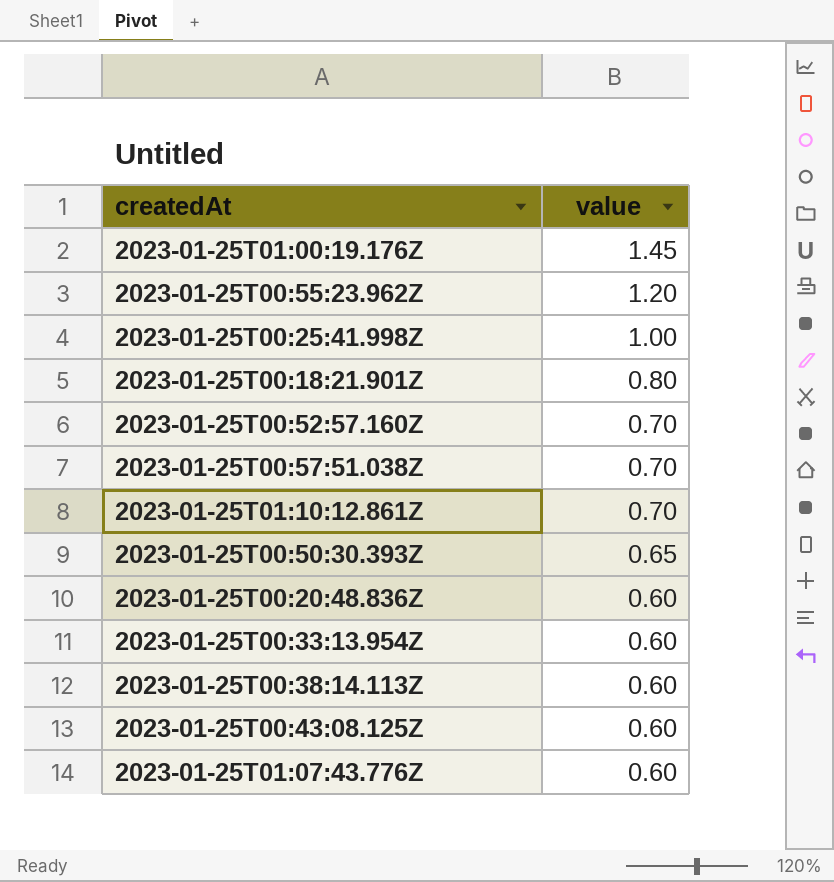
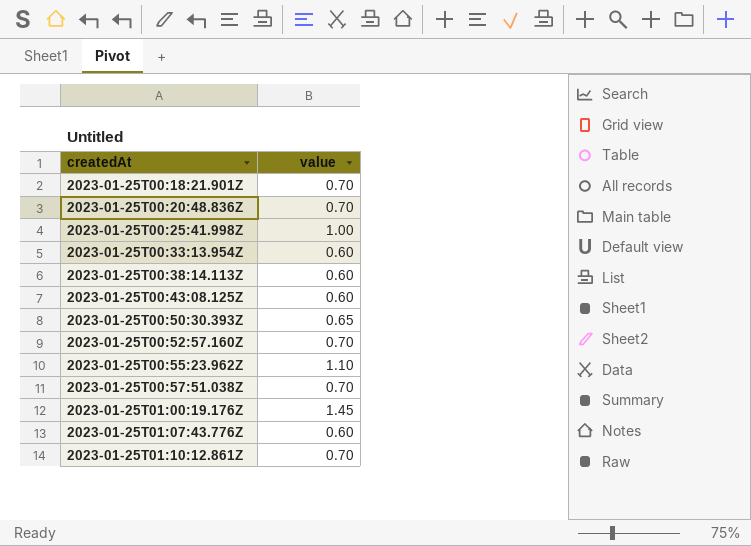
row order: value descending -> createdAt ascending
2023-01-25T00:18:21.901Z | value: 0.80 -> 0.70
2023-01-25T00:20:48.836Z | value: 0.60 -> 0.70
2023-01-25T00:55:23.962Z | value: 1.20 -> 1.10

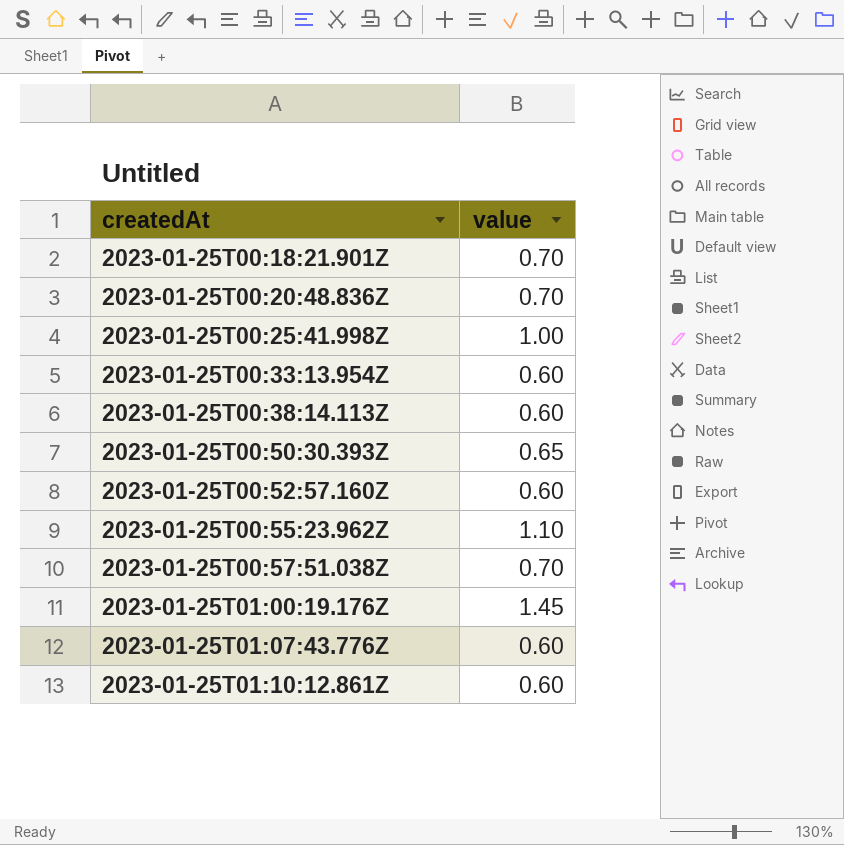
row 2023-01-25T00:43:08.125Z: 0.60 -> none
2023-01-25T00:52:57.160Z | value: 0.70 -> 0.60
2023-01-25T01:10:12.861Z | value: 0.70 -> 0.60

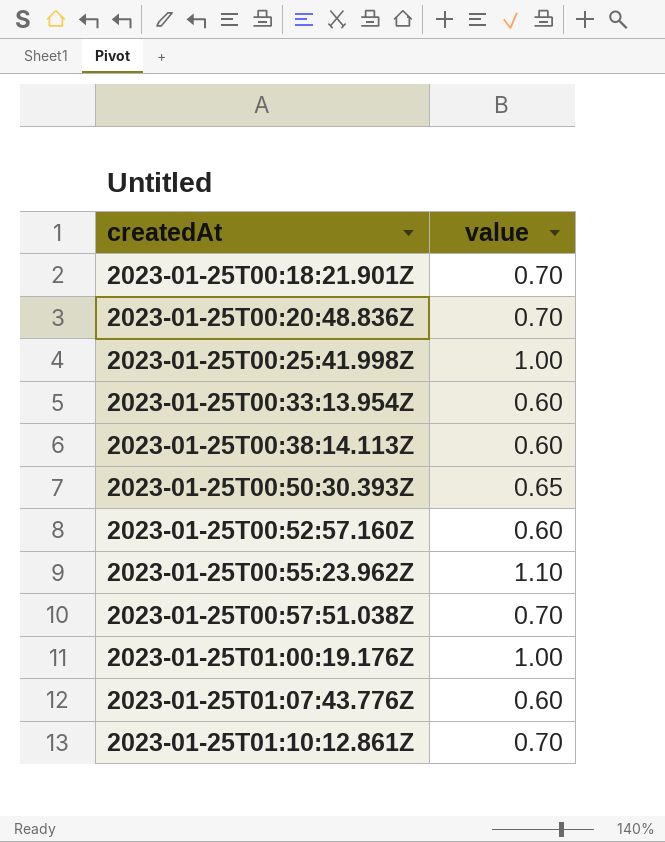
2023-01-25T01:00:19.176Z | value: 1.45 -> 1.00
2023-01-25T01:10:12.861Z | value: 0.60 -> 0.70

